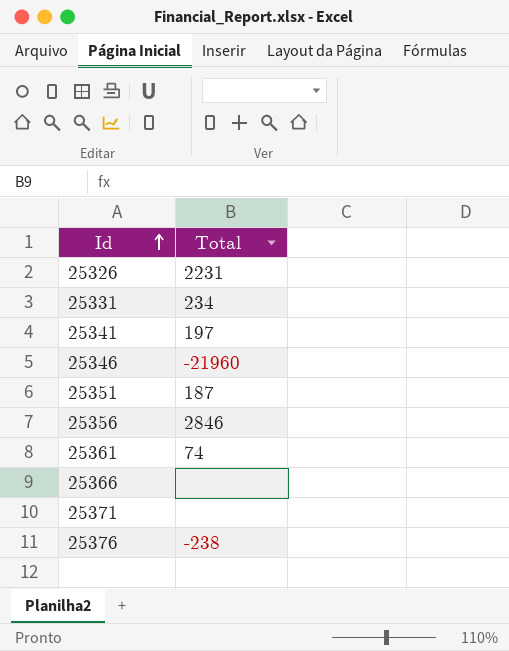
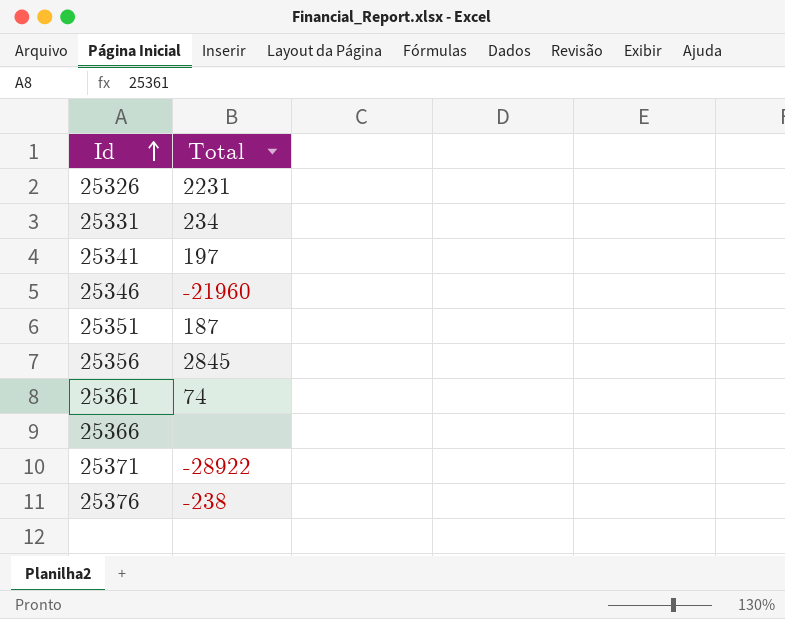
25356 | Total: 2846 -> 2845
25371 | Total: none -> -28922

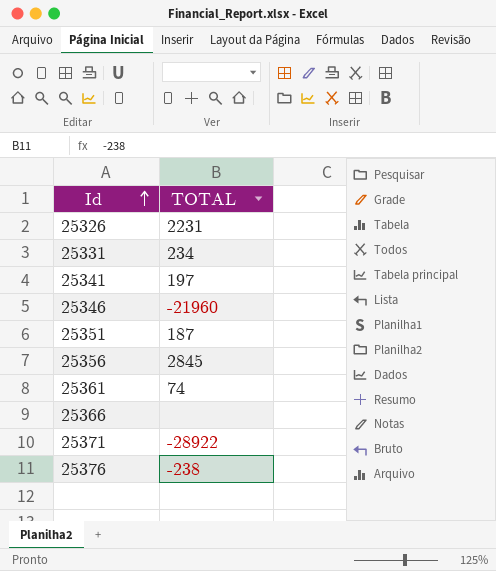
column name: Total -> TOTAL

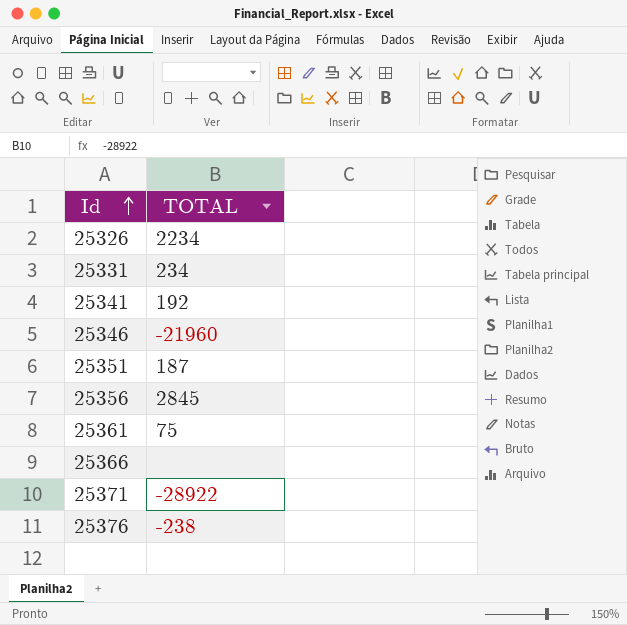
25326 | TOTAL: 2231 -> 2234
25341 | TOTAL: 197 -> 192
25361 | TOTAL: 74 -> 75

